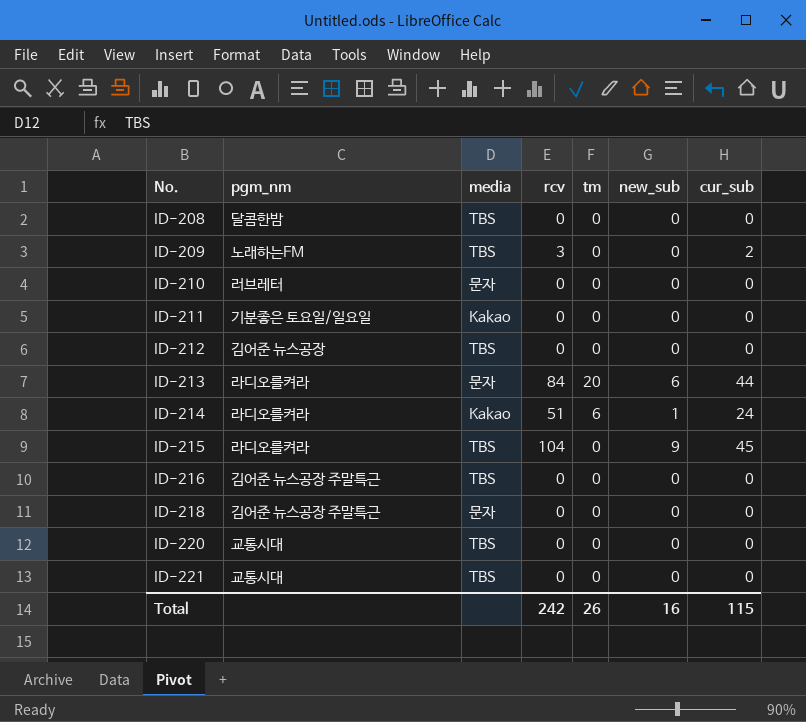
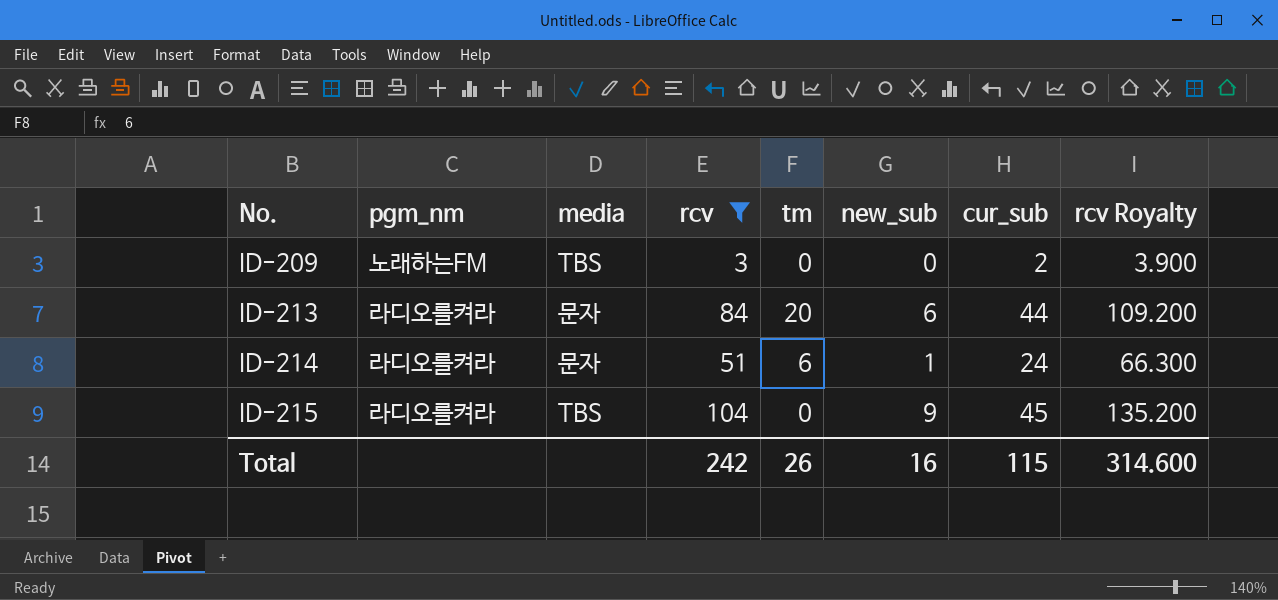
filter: none -> rcv != 0
column rcv Royalty | formula: none -> [rcv] * 1.3
ID-214 | media: Kakao -> 문자

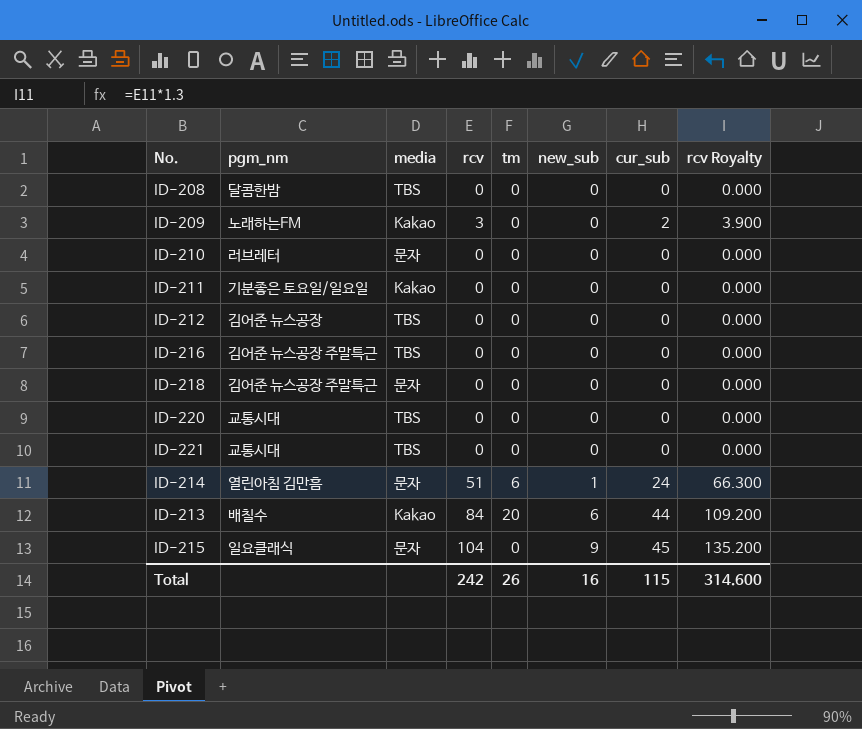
filter: rcv != 0 -> none
row order: No. ascending -> new_sub ascending
ID-209 | media: TBS -> Kakao
ID-214 | pgm_nm: 라디오를켜라 -> 열린아침 김만흠
ID-213 | pgm_nm: 라디오를켜라 -> 배칠수
ID-213 | media: 문자 -> Kakao
ID-215 | pgm_nm: 라디오를켜라 -> 일요클래식
ID-215 | media: TBS -> 문자

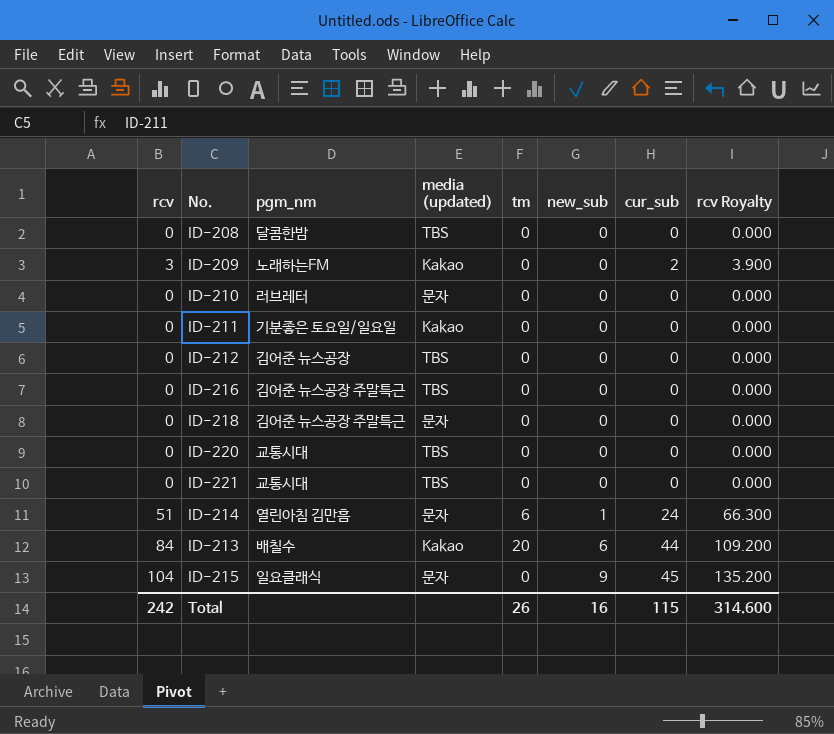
column rcv | position: 4 -> 1
column name: media -> media (updated)

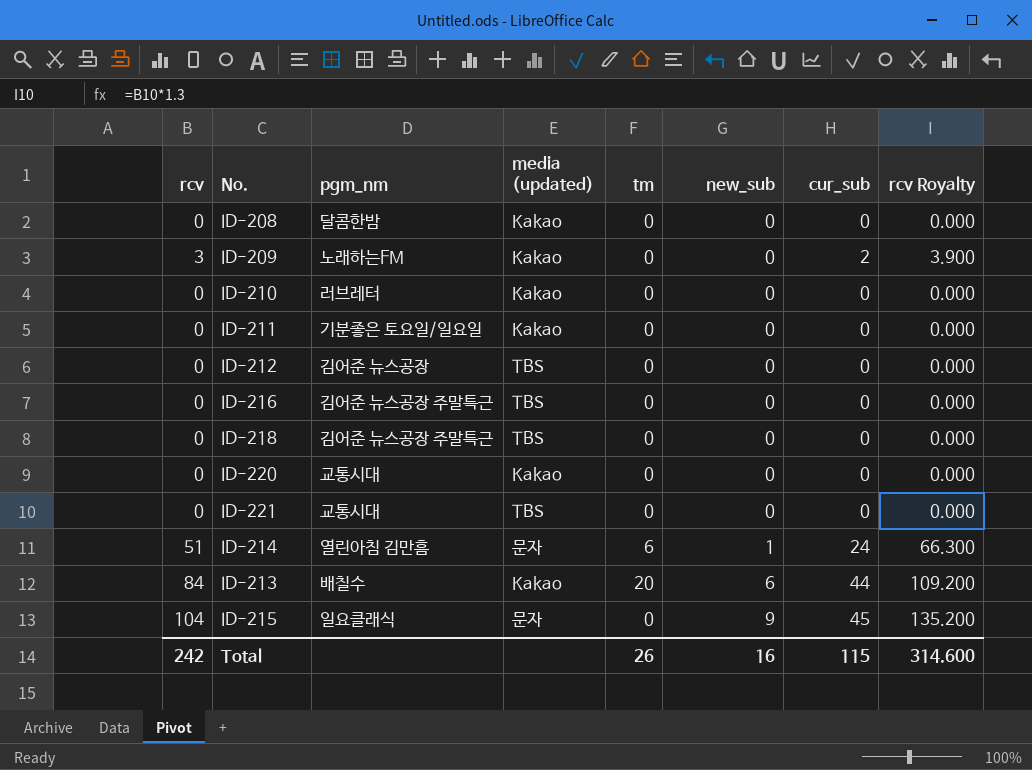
ID-208 | media (updated): TBS -> Kakao
ID-210 | media (updated): 문자 -> Kakao
ID-218 | media (updated): 문자 -> TBS
ID-220 | media (updated): TBS -> Kakao

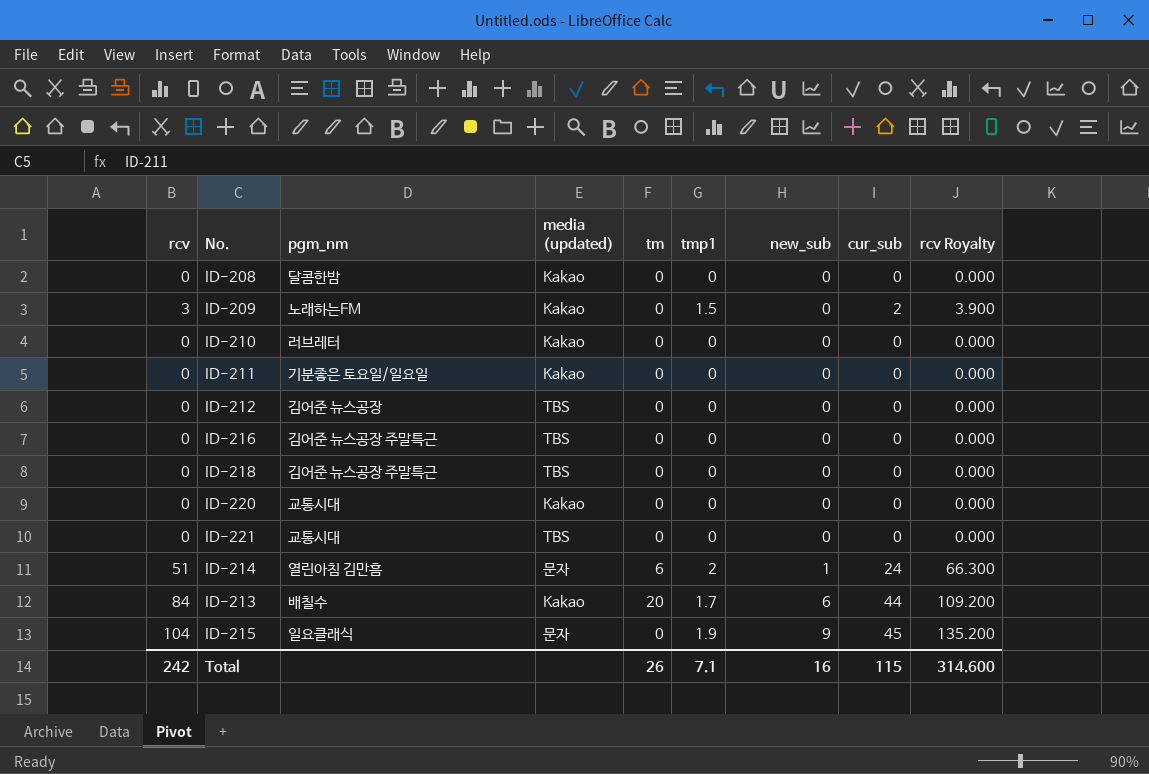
column tmp1 | position: none -> 6

